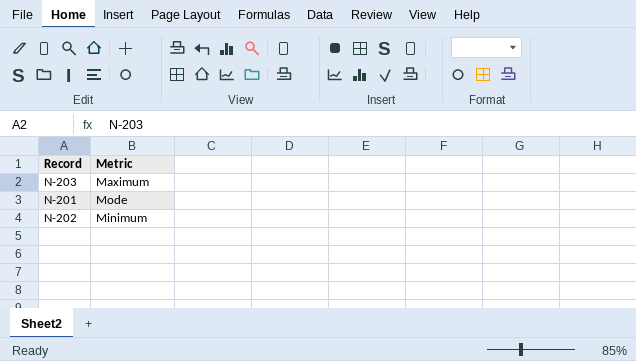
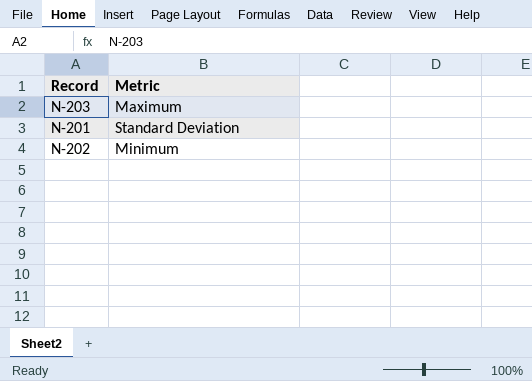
N-201 | Metric: Mode -> Standard Deviation

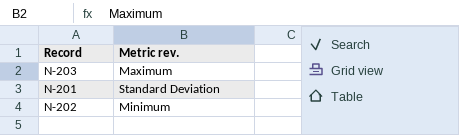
column name: Metric -> Metric rev.

